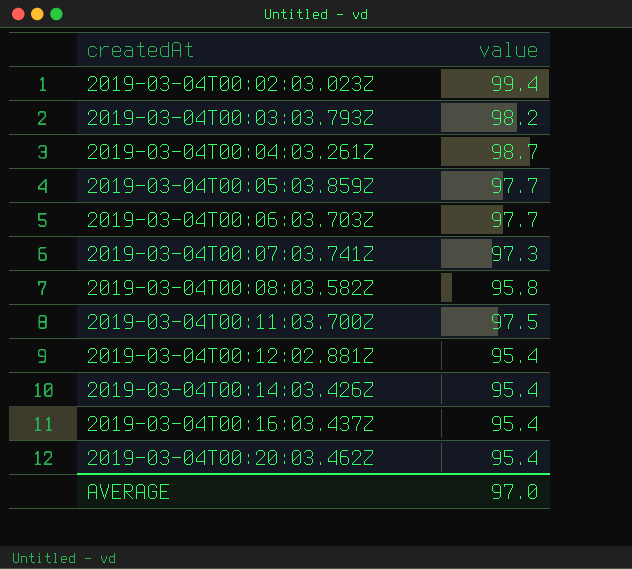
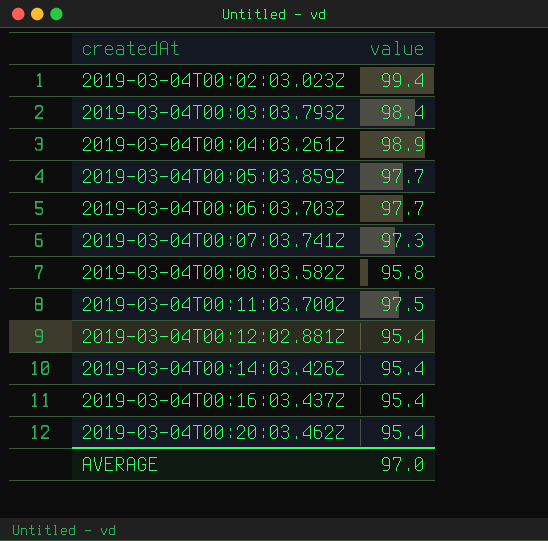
2019-03-04T00:03:03.793Z | value: 98.2 -> 98.4
2019-03-04T00:04:03.261Z | value: 98.7 -> 98.9

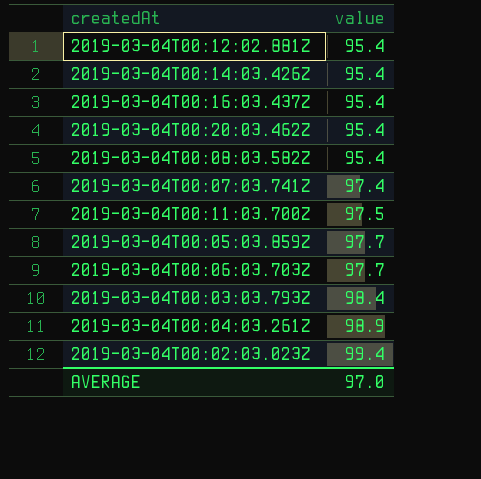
row order: createdAt ascending -> value ascending
2019-03-04T00:08:03.582Z | value: 95.8 -> 95.4
2019-03-04T00:07:03.741Z | value: 97.3 -> 97.4

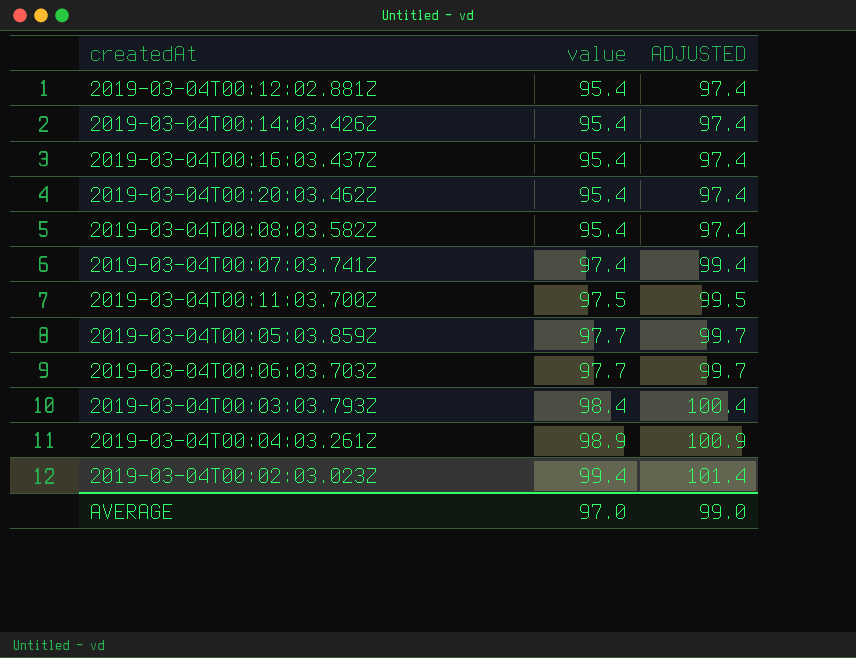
column ADJUSTED | formula: none -> [value] + 2

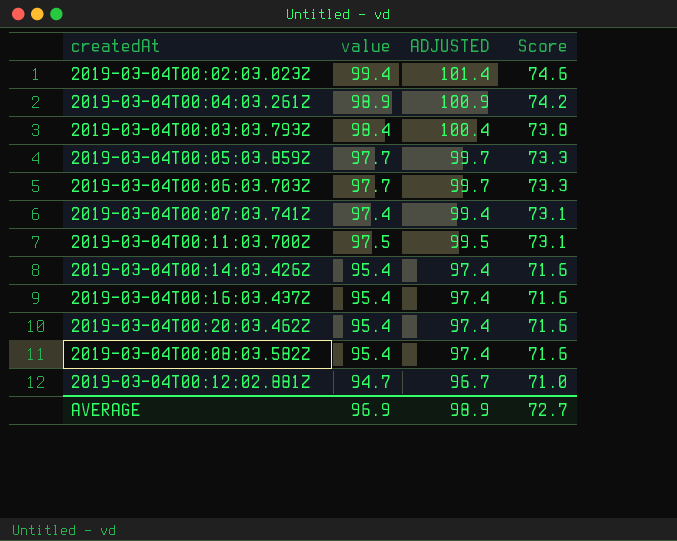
row order: value ascending -> Score descending
column Score | formula: none -> [value] * 0.75
2019-03-04T00:12:02.881Z | value: 95.4 -> 94.7
2019-03-04T00:12:02.881Z | ADJUSTED: 97.4 -> 96.7
AVERAGE | value: 97.0 -> 96.9
AVERAGE | ADJUSTED: 99.0 -> 98.9

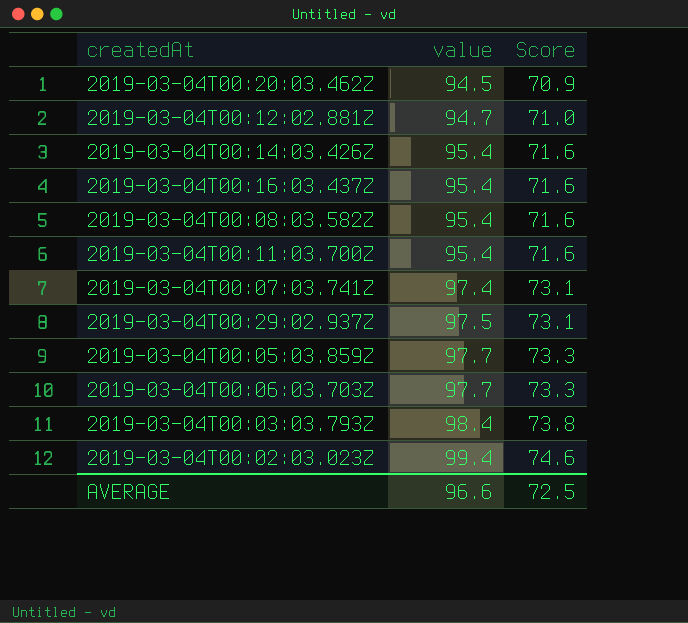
row order: Score descending -> value ascending
column ADJUSTED | formula: [value] + 2 -> none
row 2019-03-04T00:04:03.261Z: 98.9 | 100.9 | 74.2 -> none
2019-03-04T00:20:03.462Z | value: 95.4 -> 94.5
2019-03-04T00:20:03.462Z | Score: 71.6 -> 70.9
2019-03-04T00:11:03.700Z | value: 97.5 -> 95.4
2019-03-04T00:11:03.700Z | Score: 73.1 -> 71.6
row 2019-03-04T00:29:02.937Z: none -> 97.5 | 73.1
AVERAGE | value: 96.9 -> 96.6
AVERAGE | Score: 72.7 -> 72.5

